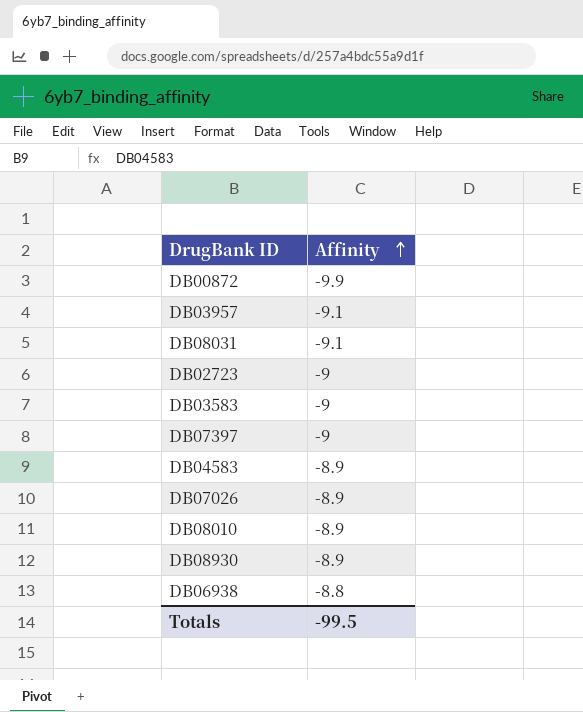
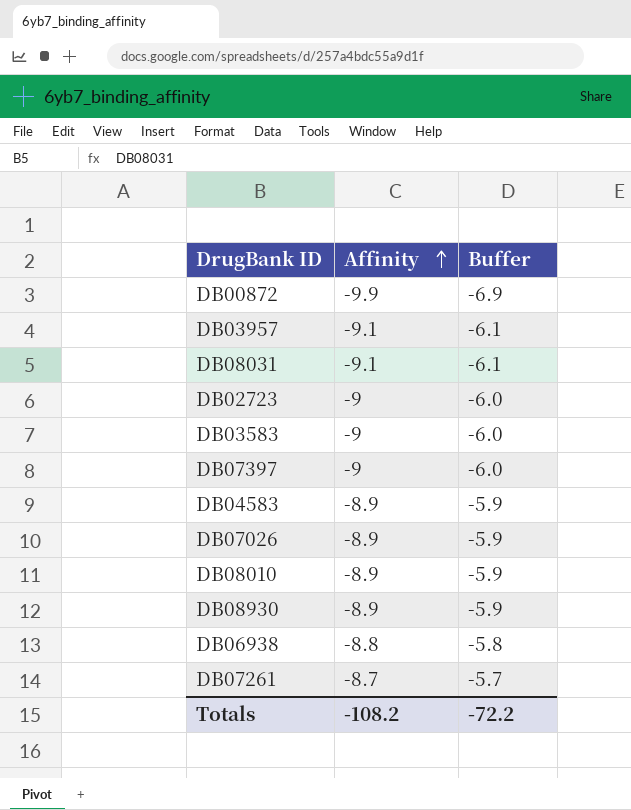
column Buffer | formula: none -> [Affinity] + 3
row DB07261: none -> -8.7 | -5.7
Totals | Affinity: -99.5 -> -108.2

